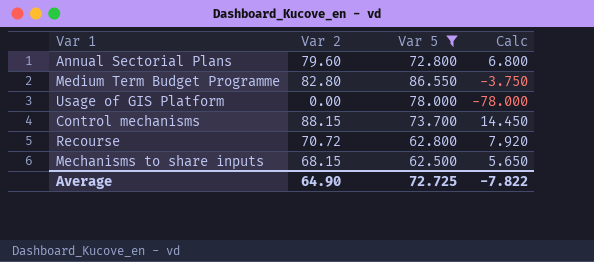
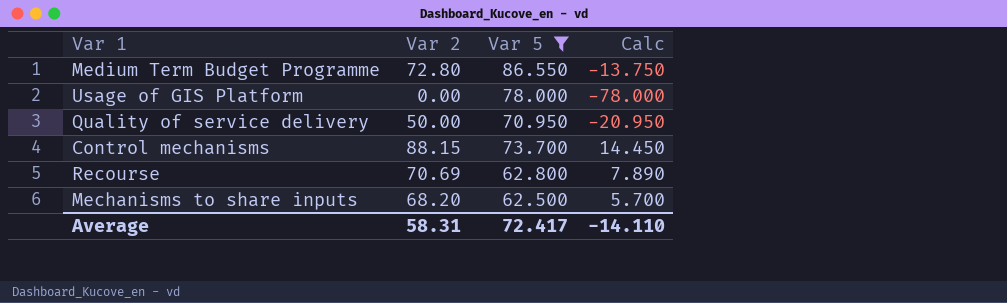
row Annual Sectorial Plans: 79.60 | 72.800 | 6.800 -> none
Medium Term Budget Programme | Var 2: 82.80 -> 72.80
Medium Term Budget Programme | Calc: -3.750 -> -13.750
row Quality of service delivery: none -> 50.00 | 70.950 | -20.950
Recourse | Var 2: 70.72 -> 70.69
Recourse | Calc: 7.920 -> 7.890
Mechanisms to share inputs | Var 2: 68.15 -> 68.20
Mechanisms to share inputs | Calc: 5.650 -> 5.700
Average | Var 2: 64.90 -> 58.31
Average | Var 5: 72.725 -> 72.417
Average | Calc: -7.822 -> -14.110

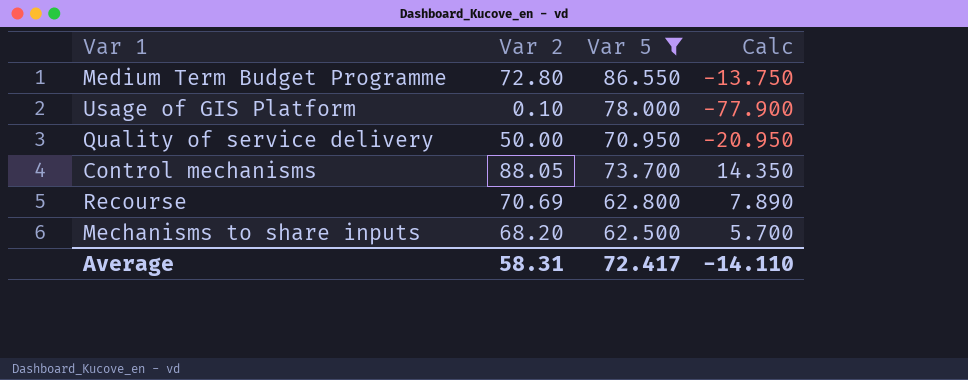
Usage of GIS Platform | Var 2: 0.00 -> 0.10
Usage of GIS Platform | Calc: -78.000 -> -77.900
Control mechanisms | Var 2: 88.15 -> 88.05
Control mechanisms | Calc: 14.450 -> 14.350

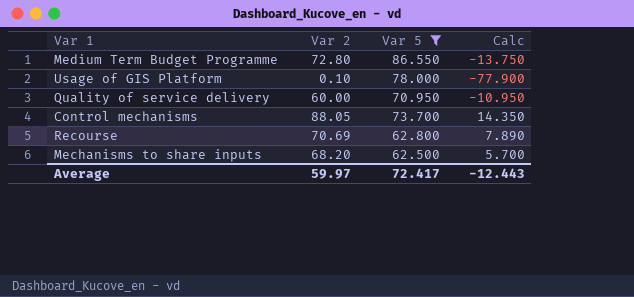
Quality of service delivery | Var 2: 50.00 -> 60.00
Quality of service delivery | Calc: -20.950 -> -10.950
Average | Var 2: 58.31 -> 59.97
Average | Calc: -14.110 -> -12.443

